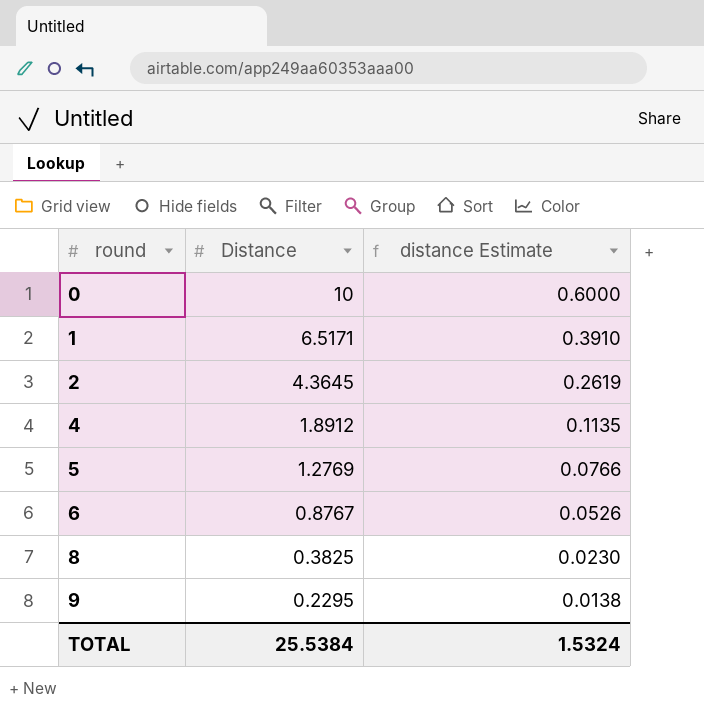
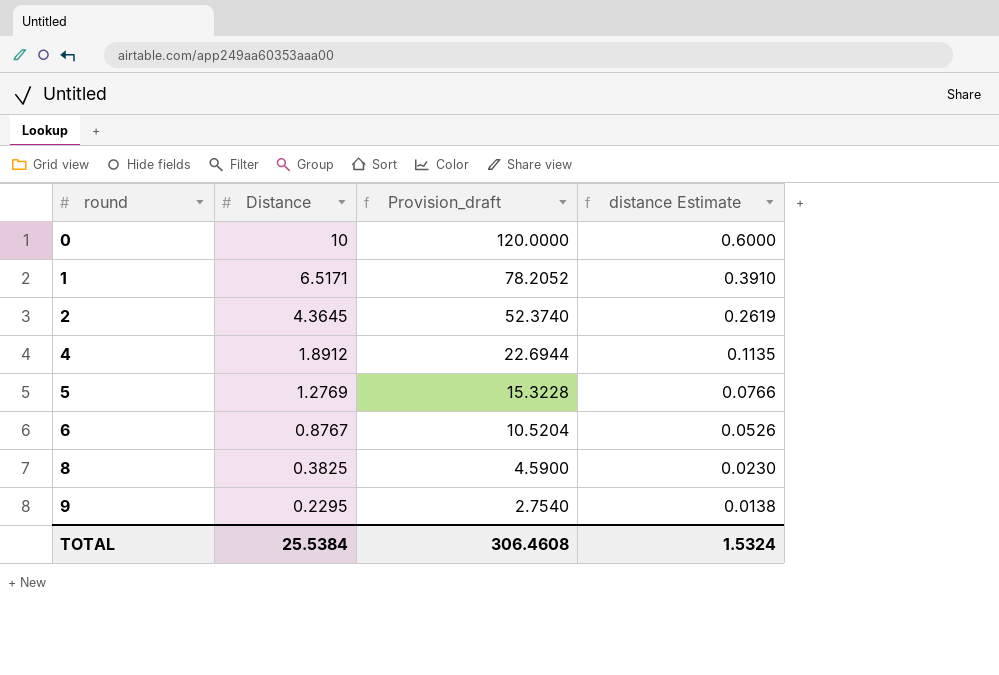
column Provision_draft | formula: none -> [Distance] * 12

